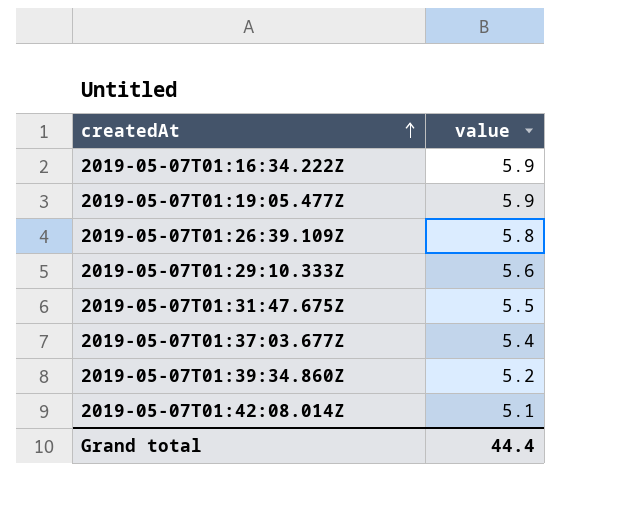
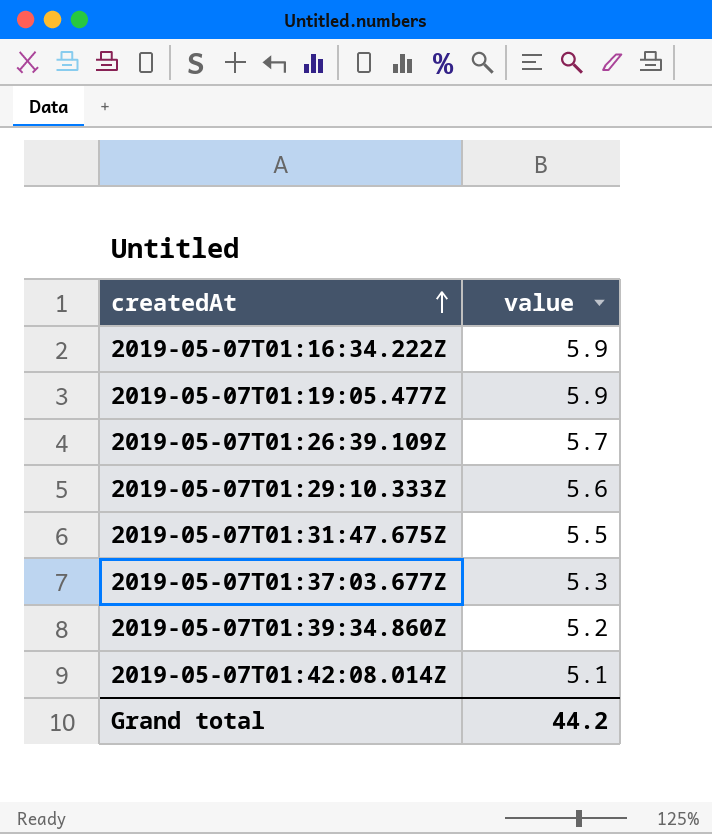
2019-05-07T01:26:39.109Z | value: 5.8 -> 5.7
2019-05-07T01:37:03.677Z | value: 5.4 -> 5.3
Grand total | value: 44.4 -> 44.2

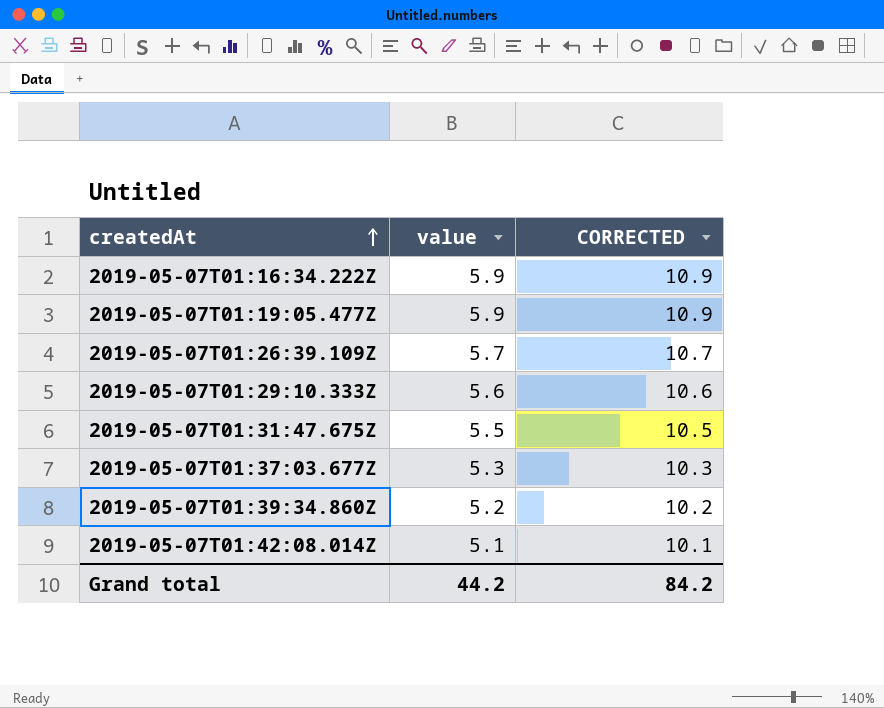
column CORRECTED | formula: none -> [value] + 5

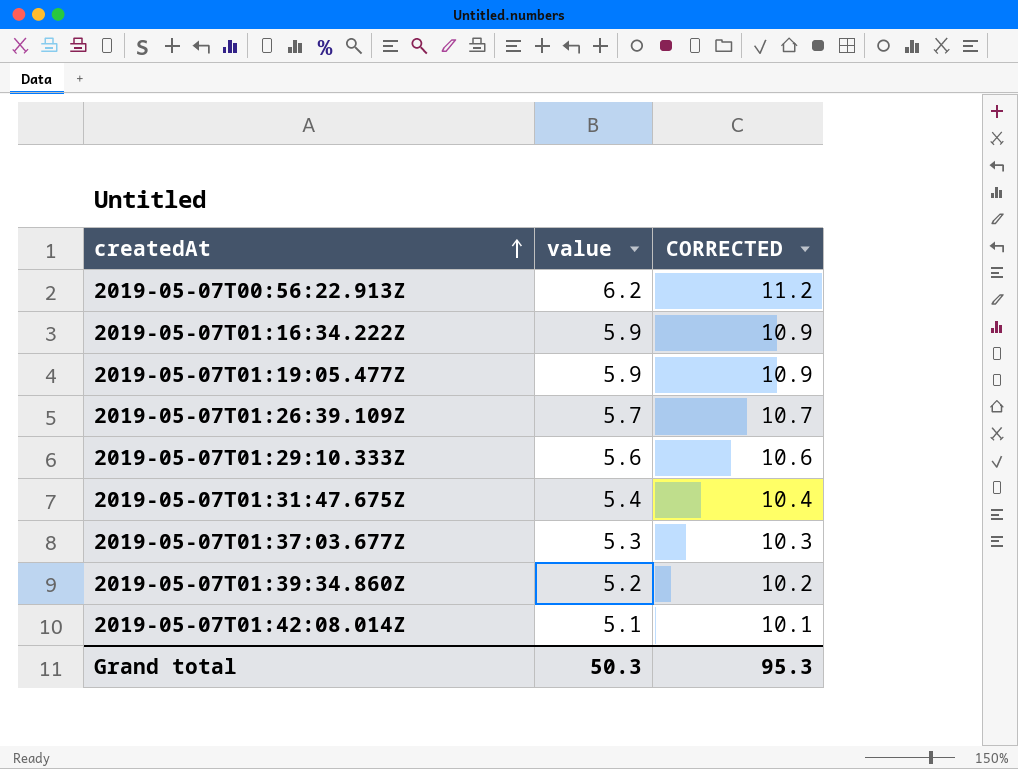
row 2019-05-07T00:56:22.913Z: none -> 6.2 | 11.2
2019-05-07T01:31:47.675Z | value: 5.5 -> 5.4
2019-05-07T01:31:47.675Z | CORRECTED: 10.5 -> 10.4
Grand total | value: 44.2 -> 50.3
Grand total | CORRECTED: 84.2 -> 95.3

